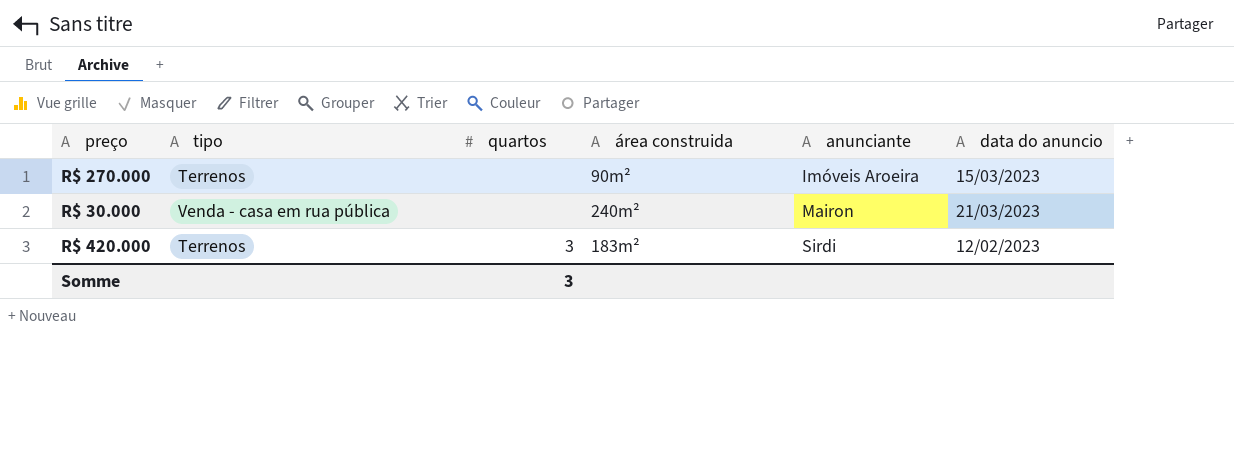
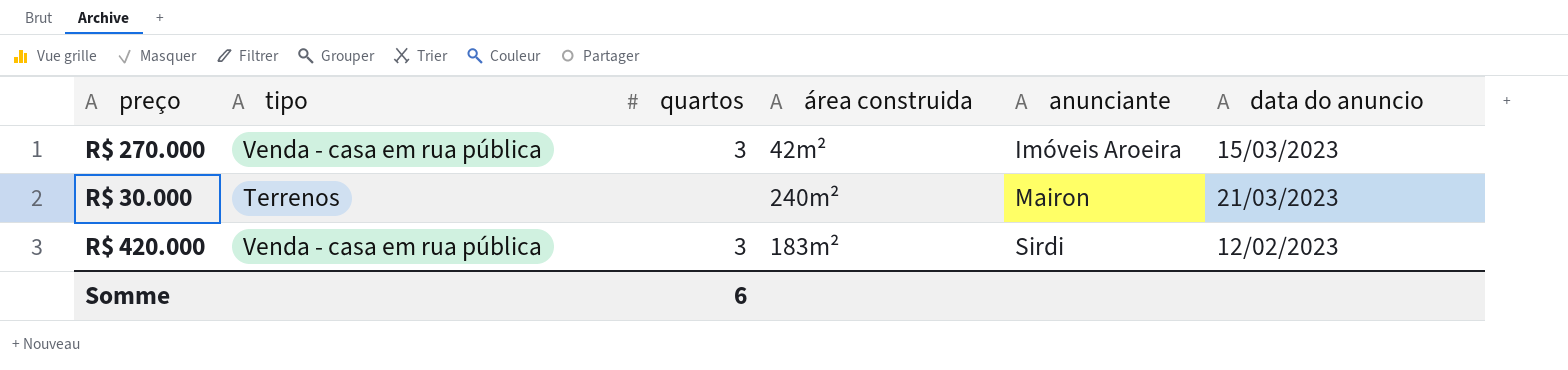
R$ 270.000 | tipo: Terrenos -> Venda - casa em rua pública
R$ 270.000 | quartos: none -> 3
R$ 270.000 | área construida: 90m² -> 42m²
R$ 30.000 | tipo: Venda - casa em rua pública -> Terrenos
R$ 420.000 | tipo: Terrenos -> Venda - casa em rua pública
Somme | quartos: 3 -> 6

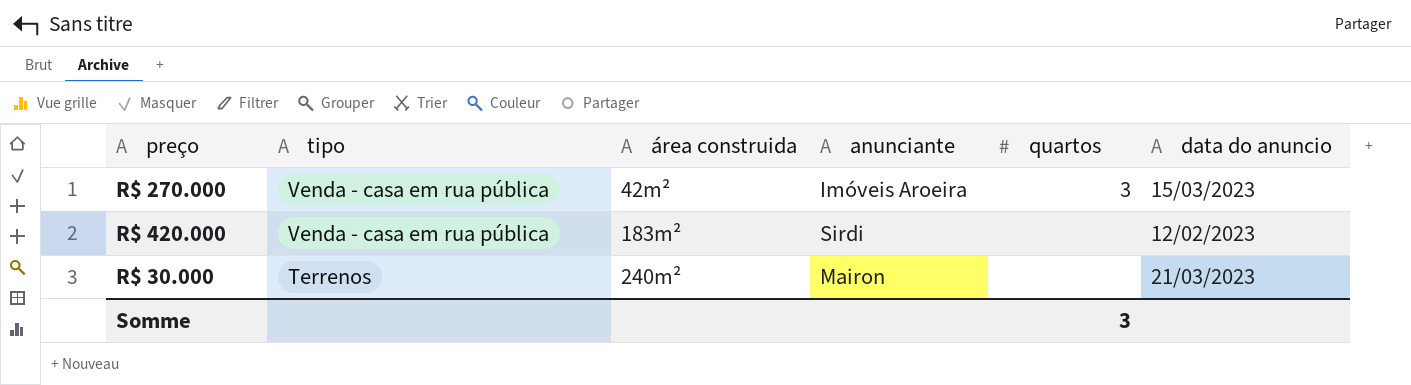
row order: anunciante ascending -> tipo descending
column quartos | position: 3 -> 5
R$ 420.000 | quartos: 3 -> none
Somme | quartos: 6 -> 3

